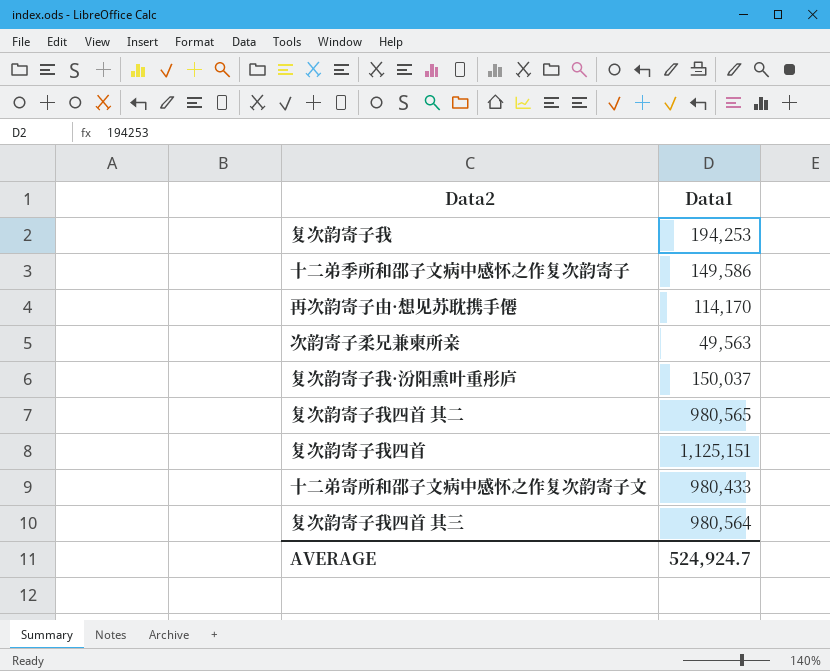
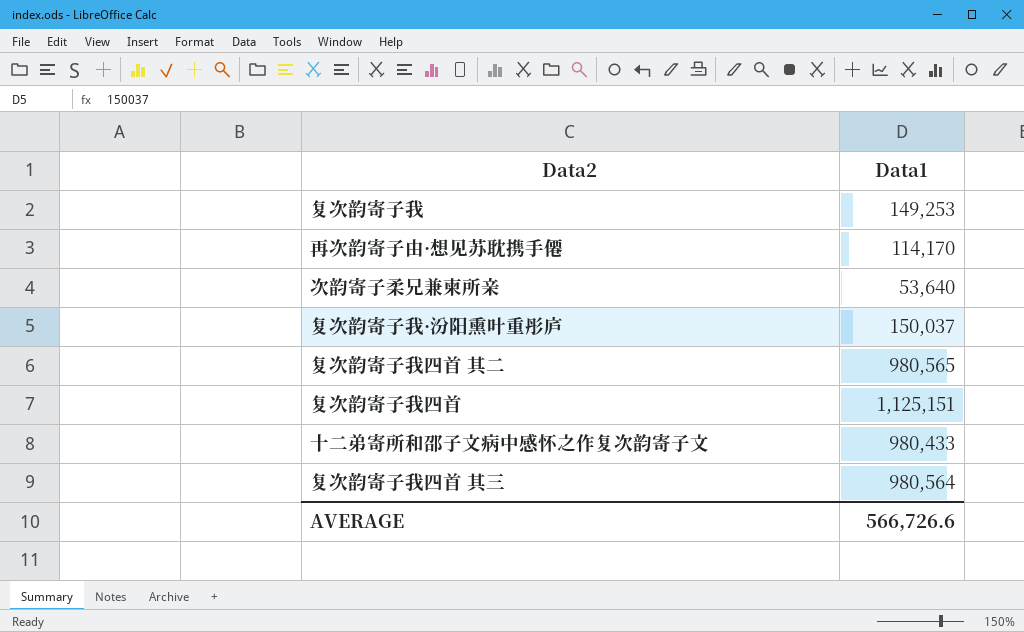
row 十二弟季所和邵子文病中感怀之作复次韵寄子: 149,586 -> none
复次韵寄子我 | Data1: 194,253 -> 149,253
次韵寄子柔兄兼柬所亲 | Data1: 49,563 -> 53,640
AVERAGE | Data1: 524,924.7 -> 566,726.6

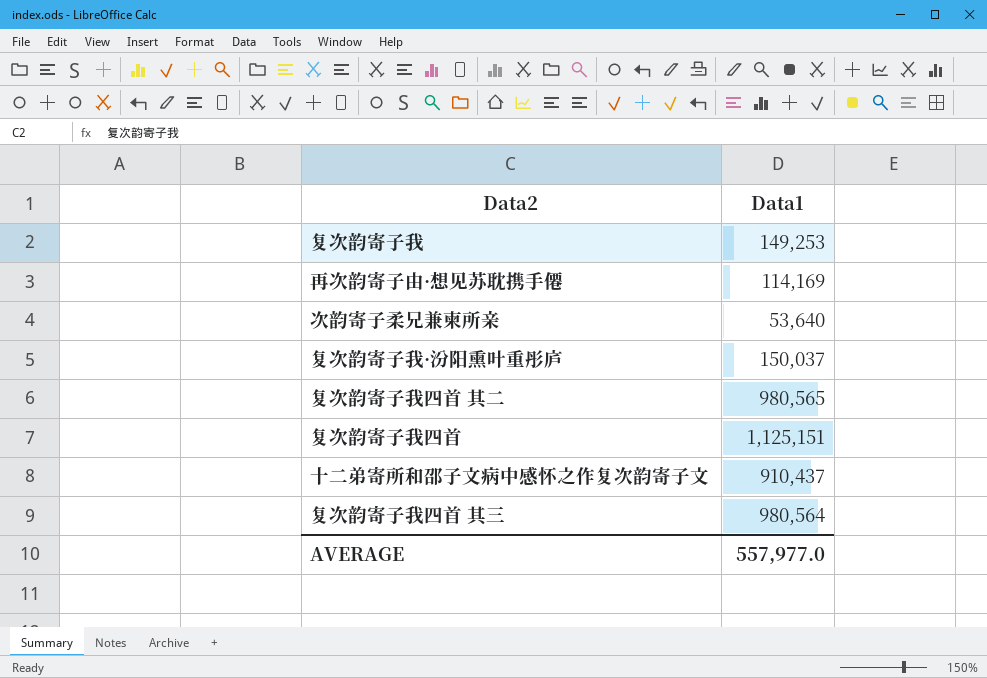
再次韵寄子由·想见苏耽携手僊 | Data1: 114,170 -> 114,169
十二弟寄所和邵子文病中感怀之作复次韵寄子文 | Data1: 980,433 -> 910,437
AVERAGE | Data1: 566,726.6 -> 557,977.0

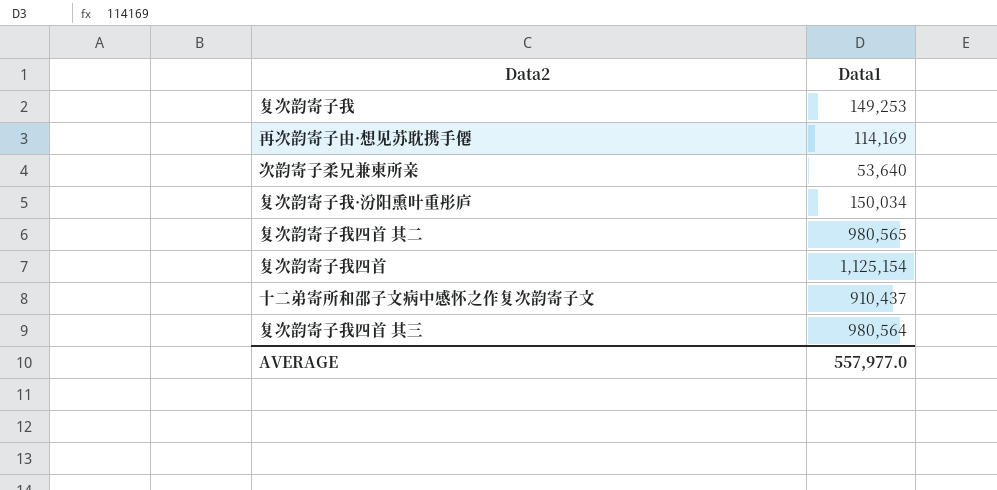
复次韵寄子我·汾阳熏叶重彤庐 | Data1: 150,037 -> 150,034
复次韵寄子我四首 | Data1: 1,125,151 -> 1,125,154

